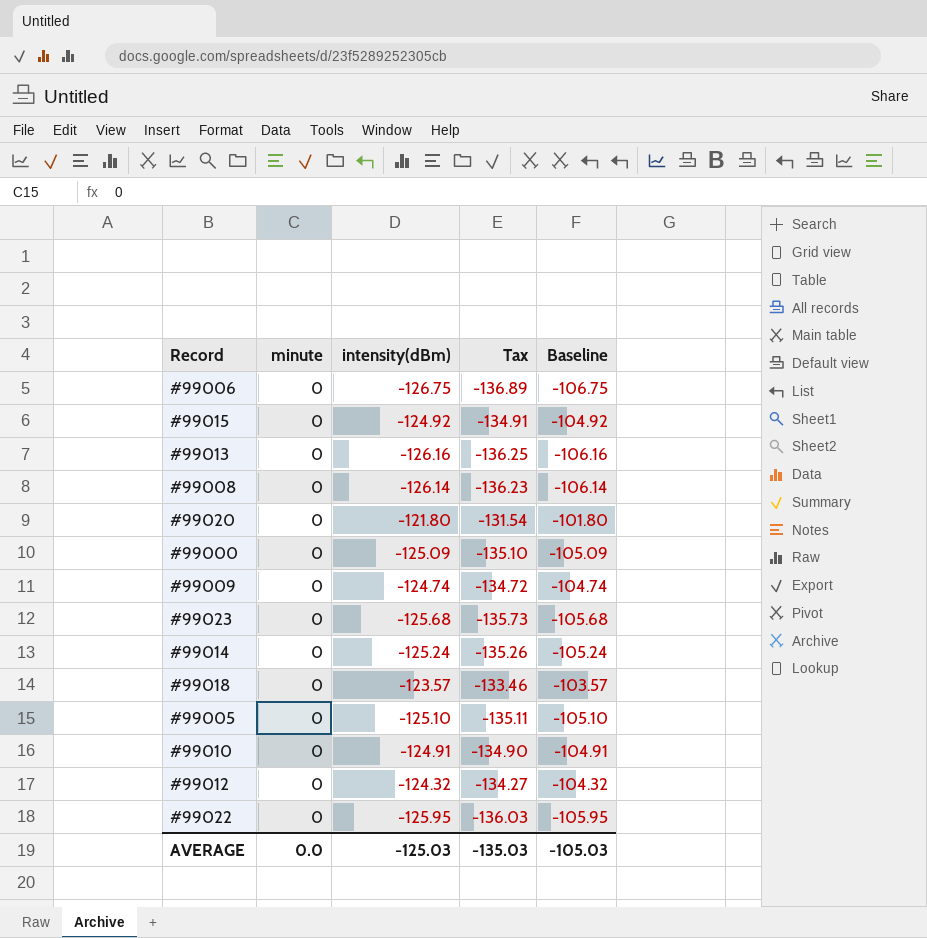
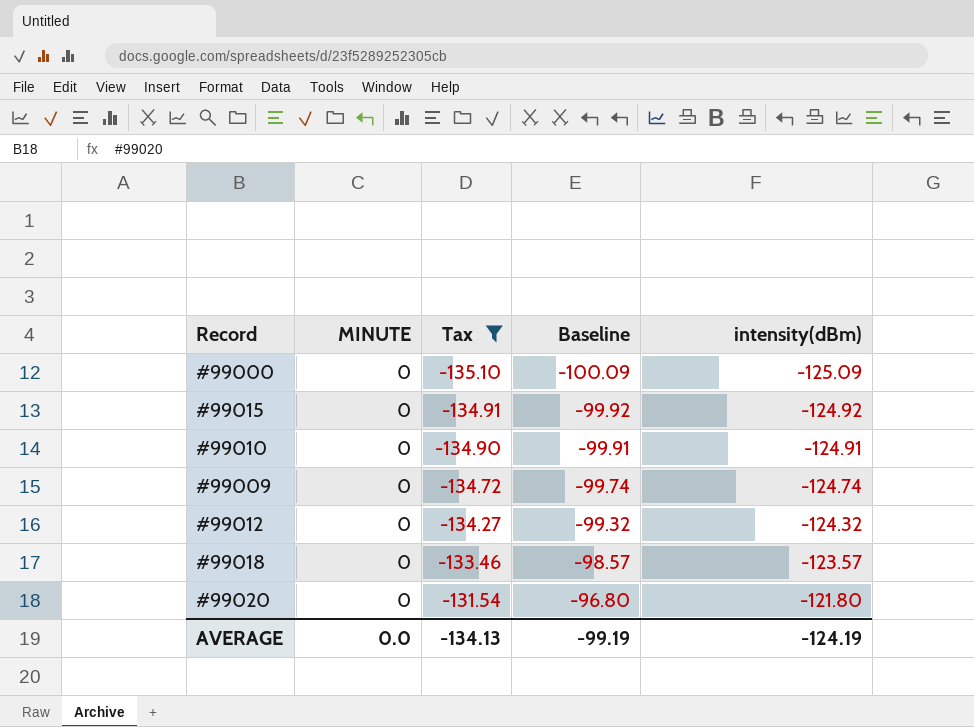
filter: none -> Tax >= -135.10
row order: none -> Tax ascending
column name: minute -> MINUTE
column Baseline | formula: [intensity(dBm)] + 20 -> [intensity(dBm)] + 25
column intensity(dBm) | position: 3 -> 5
AVERAGE | Tax: -135.03 -> -134.13
AVERAGE | Baseline: -105.03 -> -99.19
AVERAGE | intensity(dBm): -125.03 -> -124.19

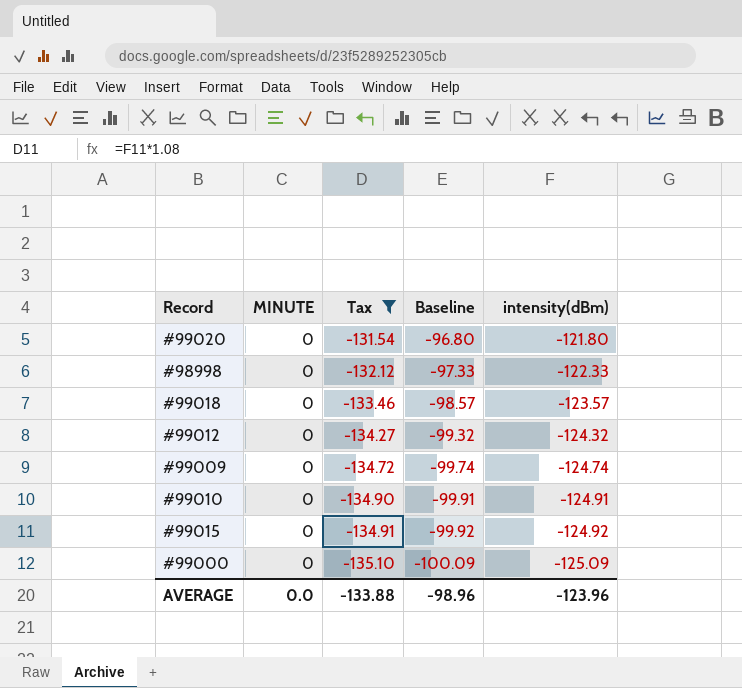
row order: Tax ascending -> Tax descending
row #98998: none -> 0 | -132.12 | -97.33 | -122.33
AVERAGE | Tax: -134.13 -> -133.88
AVERAGE | Baseline: -99.19 -> -98.96
AVERAGE | intensity(dBm): -124.19 -> -123.96

